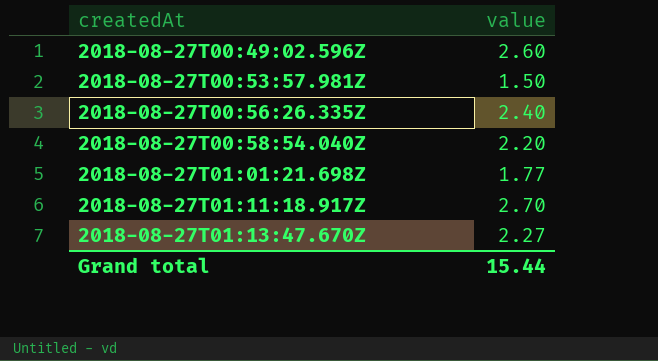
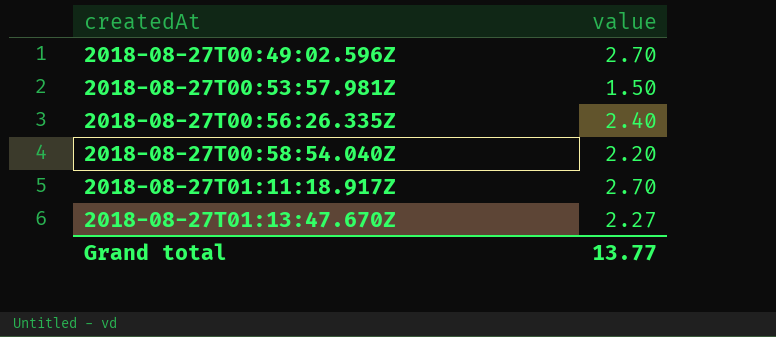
row 2018-08-27T01:01:21.698Z: 1.77 -> none
2018-08-27T00:49:02.596Z | value: 2.60 -> 2.70
Grand total | value: 15.44 -> 13.77

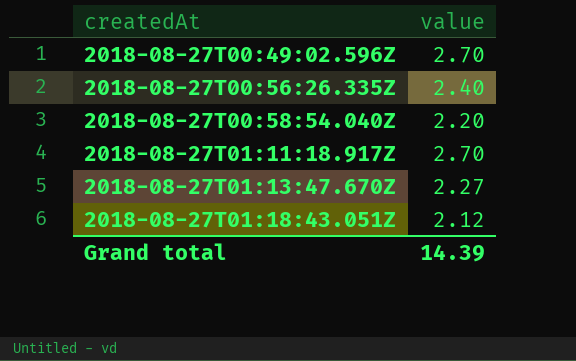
row 2018-08-27T00:53:57.981Z: 1.50 -> none
row 2018-08-27T01:18:43.051Z: none -> 2.12
Grand total | value: 13.77 -> 14.39

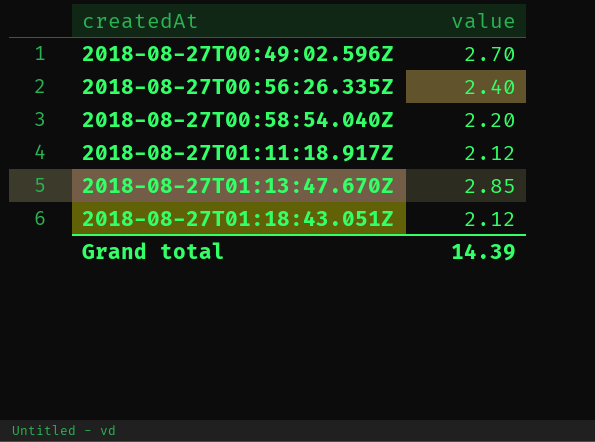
2018-08-27T01:11:18.917Z | value: 2.70 -> 2.12
2018-08-27T01:13:47.670Z | value: 2.27 -> 2.85

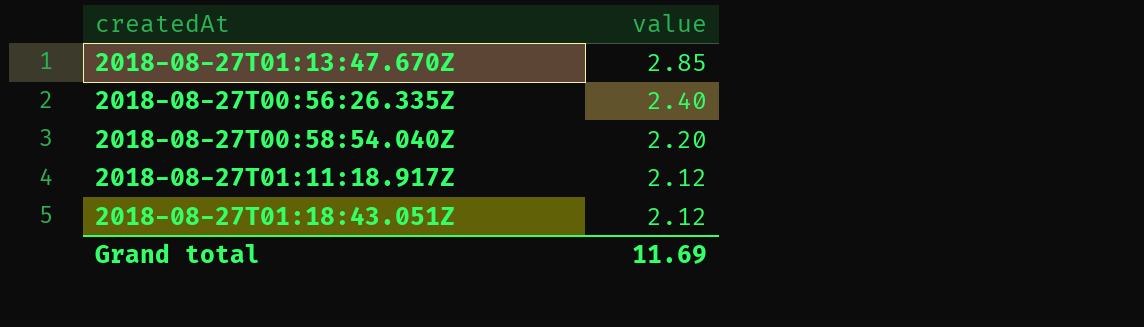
row order: createdAt ascending -> value descending
row 2018-08-27T00:49:02.596Z: 2.70 -> none
Grand total | value: 14.39 -> 11.69

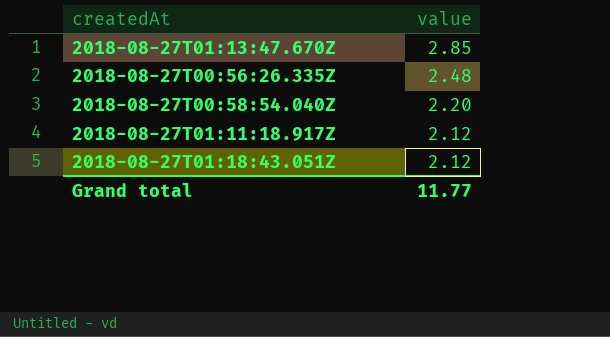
2018-08-27T00:56:26.335Z | value: 2.40 -> 2.48
Grand total | value: 11.69 -> 11.77

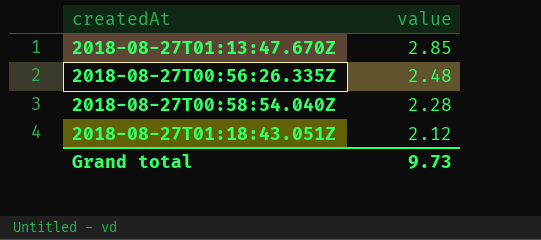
row 2018-08-27T01:11:18.917Z: 2.12 -> none
2018-08-27T00:58:54.040Z | value: 2.20 -> 2.28
Grand total | value: 11.77 -> 9.73

